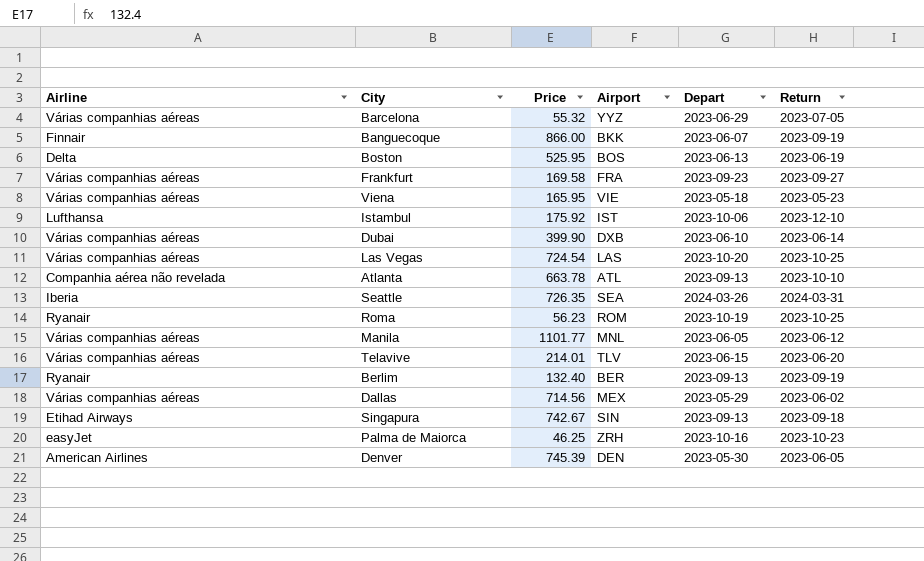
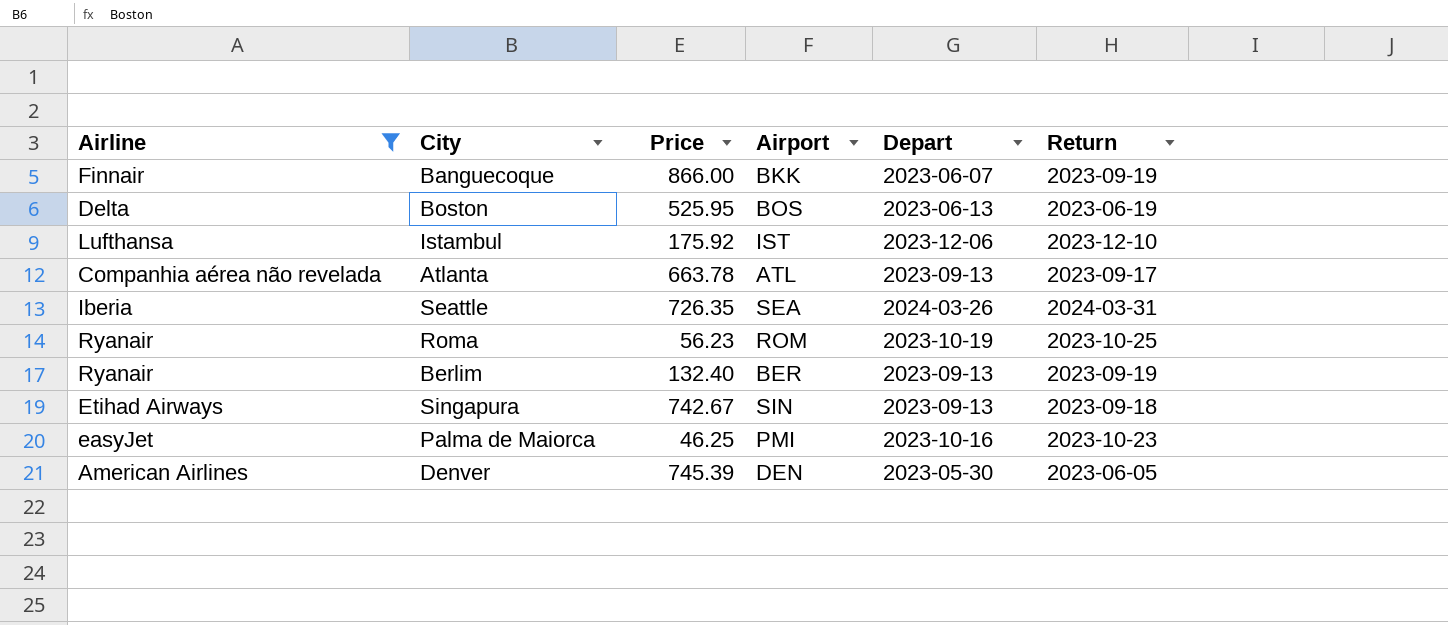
filter: none -> Airline != Várias companhias aéreas
Istambul | Depart: 2023-10-06 -> 2023-12-06
Atlanta | Return: 2023-10-10 -> 2023-09-17
Palma de Maiorca | Airport: ZRH -> PMI

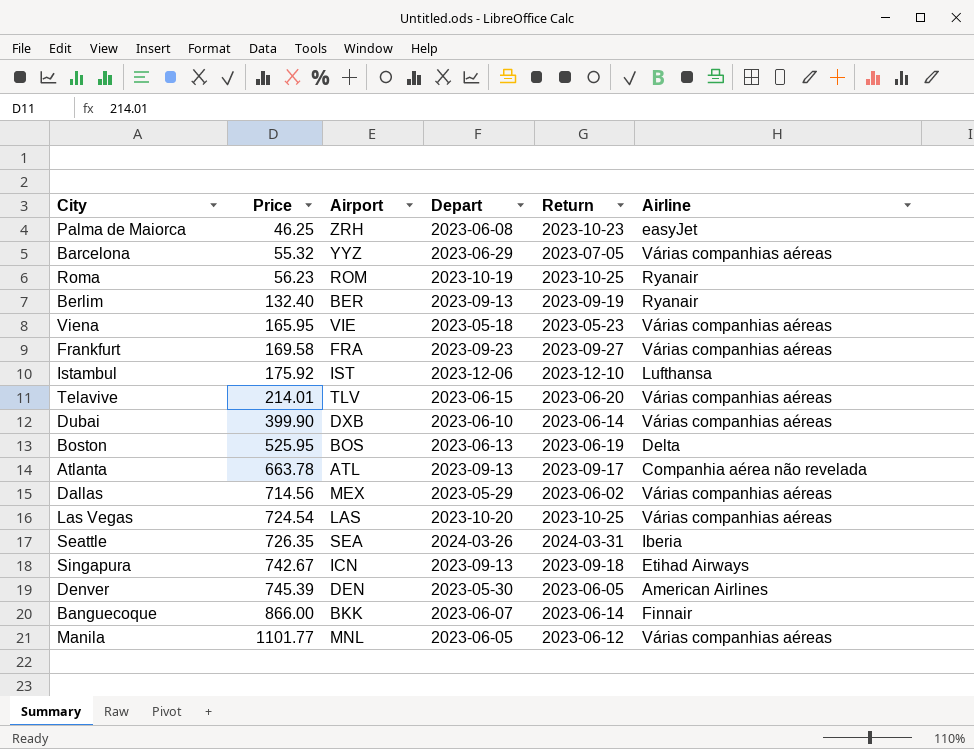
filter: Airline != Várias companhias aéreas -> none
row order: none -> Price ascending
column Airline | position: 1 -> 6
Palma de Maiorca | Airport: PMI -> ZRH
Palma de Maiorca | Depart: 2023-10-16 -> 2023-06-08
Singapura | Airport: SIN -> ICN
Banguecoque | Return: 2023-09-19 -> 2023-06-14

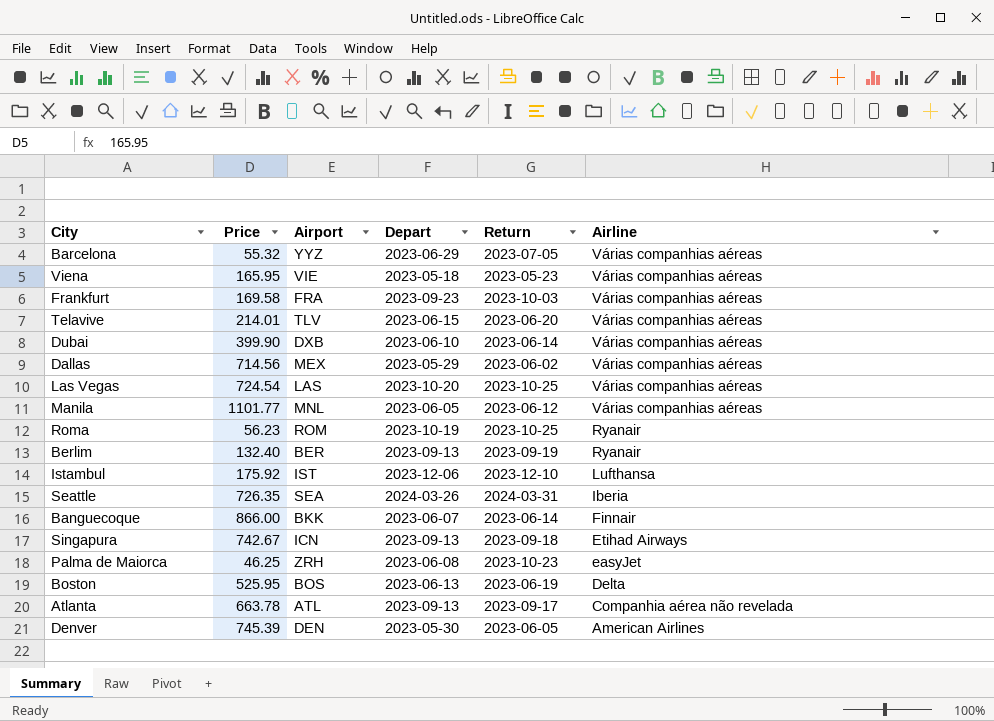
row order: Price ascending -> Airline descending
Frankfurt | Return: 2023-09-27 -> 2023-10-03

